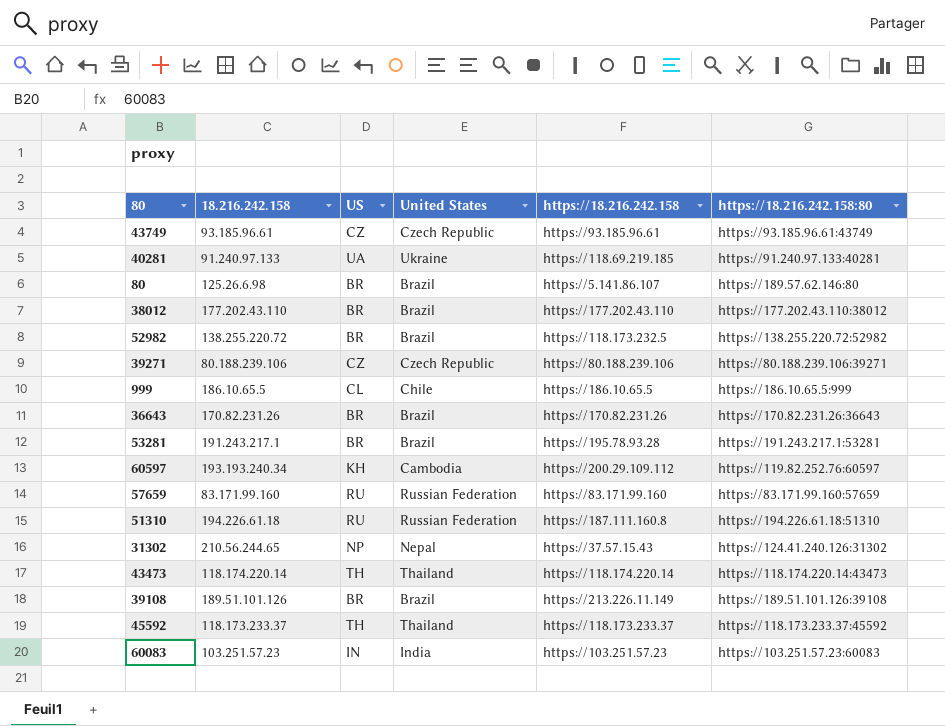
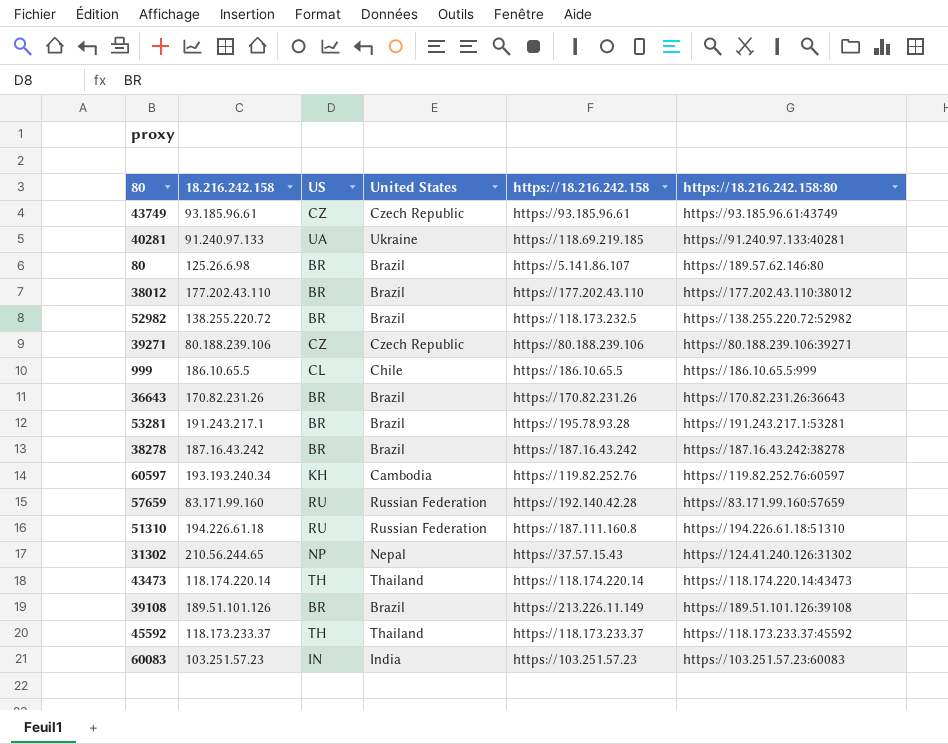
row 38278: none -> 187.16.43.242 | BR | Brazil | https://187.16.43.242 | https://187.16.43.242:38278
60597 | https://18.216.242.158: https://200.29.109.112 -> https://119.82.252.76
57659 | https://18.216.242.158: https://83.171.99.160 -> https://192.140.42.28

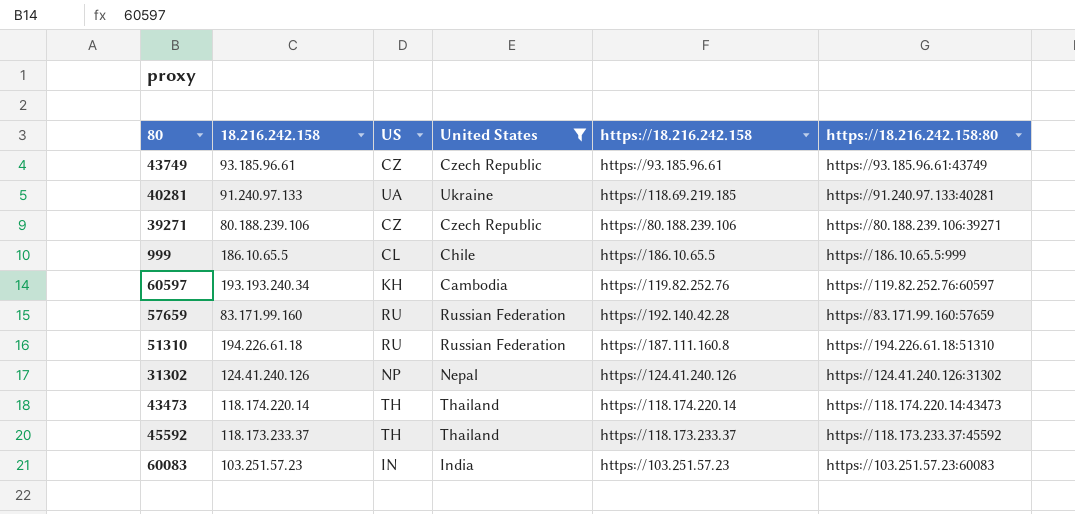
filter: none -> United States != Brazil
31302 | 18.216.242.158: 210.56.244.65 -> 124.41.240.126
31302 | https://18.216.242.158: https://37.57.15.43 -> https://124.41.240.126

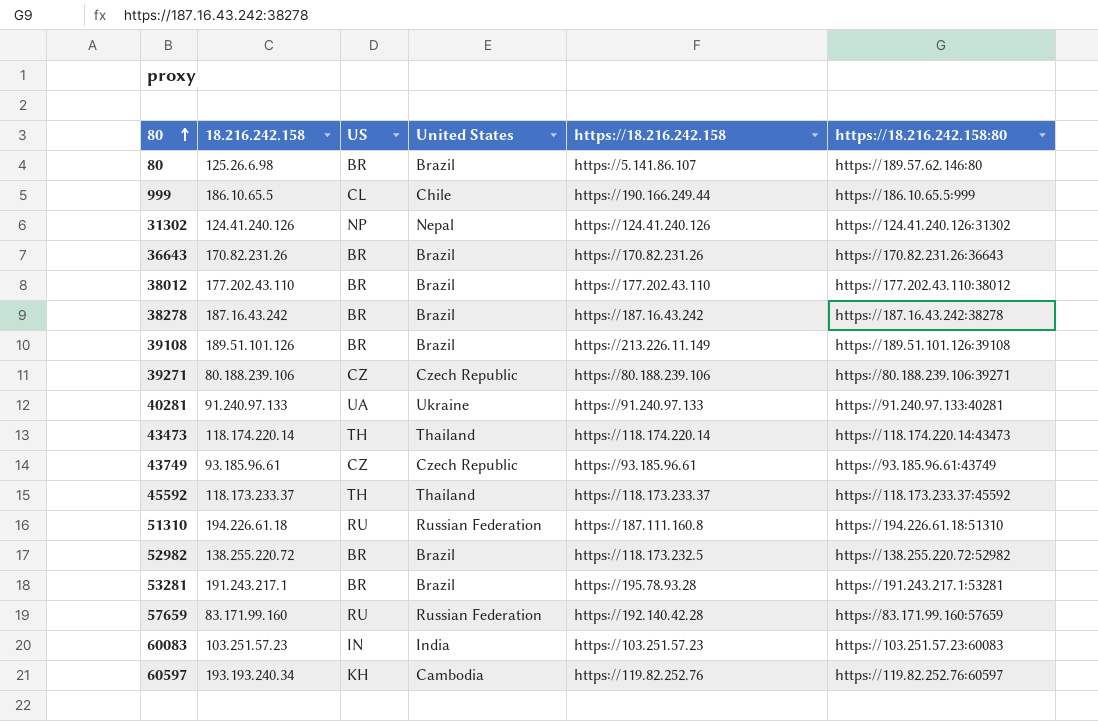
filter: United States != Brazil -> none
row order: none -> 80 ascending
999 | https://18.216.242.158: https://186.10.65.5 -> https://190.166.249.44
40281 | https://18.216.242.158: https://118.69.219.185 -> https://91.240.97.133

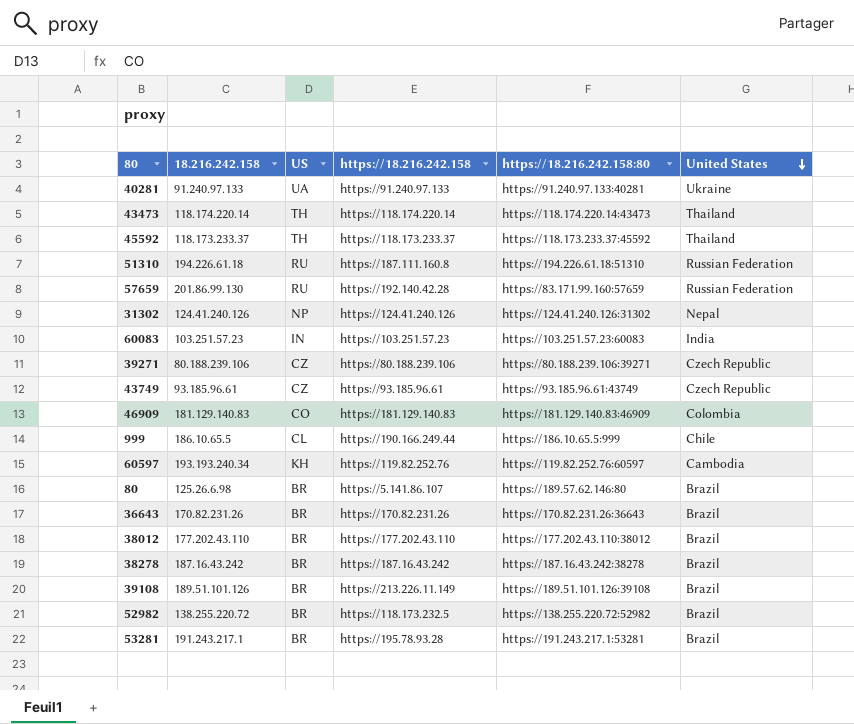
row order: 80 ascending -> United States descending
column United States | position: 4 -> 6
57659 | 18.216.242.158: 83.171.99.160 -> 201.86.99.130
row 46909: none -> 181.129.140.83 | CO | https://181.129.140.83 | https://181.129.140.83:46909 | Colombia

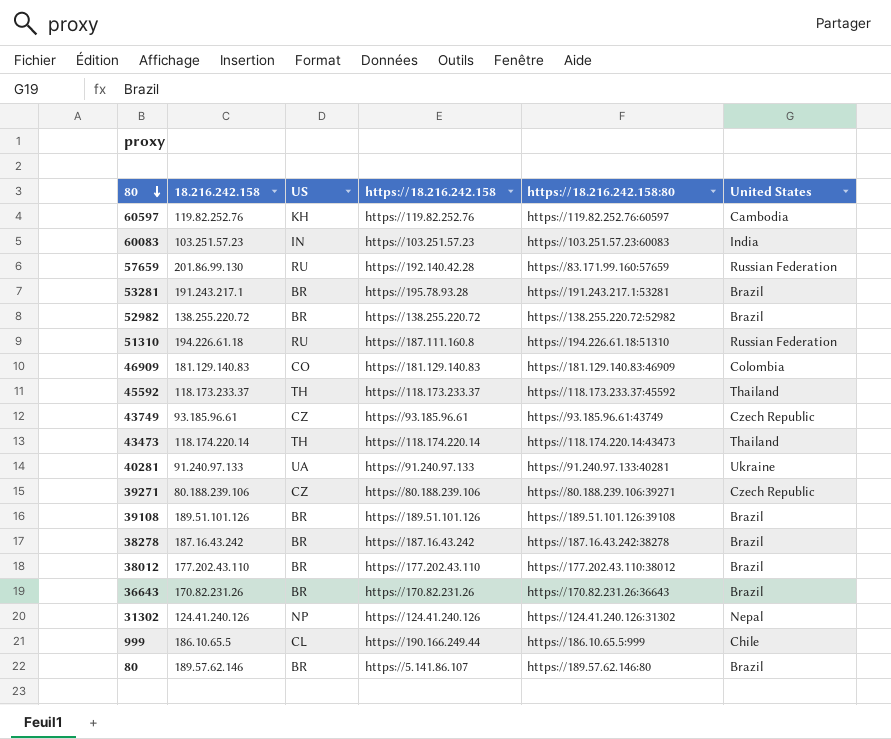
row order: United States descending -> 80 descending
60597 | 18.216.242.158: 193.193.240.34 -> 119.82.252.76
52982 | https://18.216.242.158: https://118.173.232.5 -> https://138.255.220.72
39108 | https://18.216.242.158: https://213.226.11.149 -> https://189.51.101.126
80 | 18.216.242.158: 125.26.6.98 -> 189.57.62.146

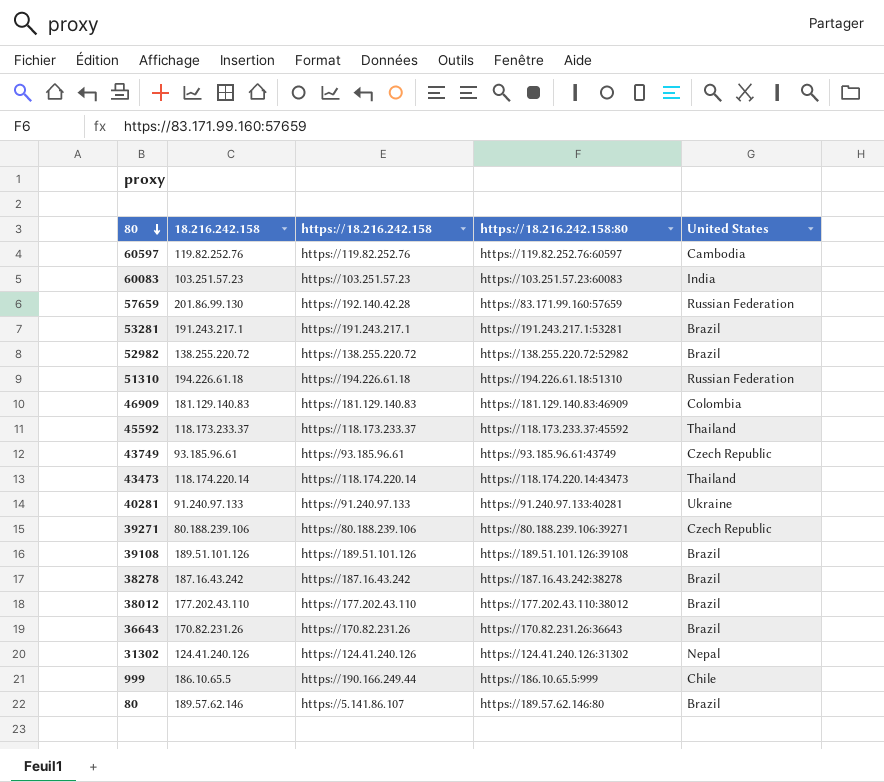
column US | position: 3 -> none
53281 | https://18.216.242.158: https://195.78.93.28 -> https://191.243.217.1
51310 | https://18.216.242.158: https://187.111.160.8 -> https://194.226.61.18

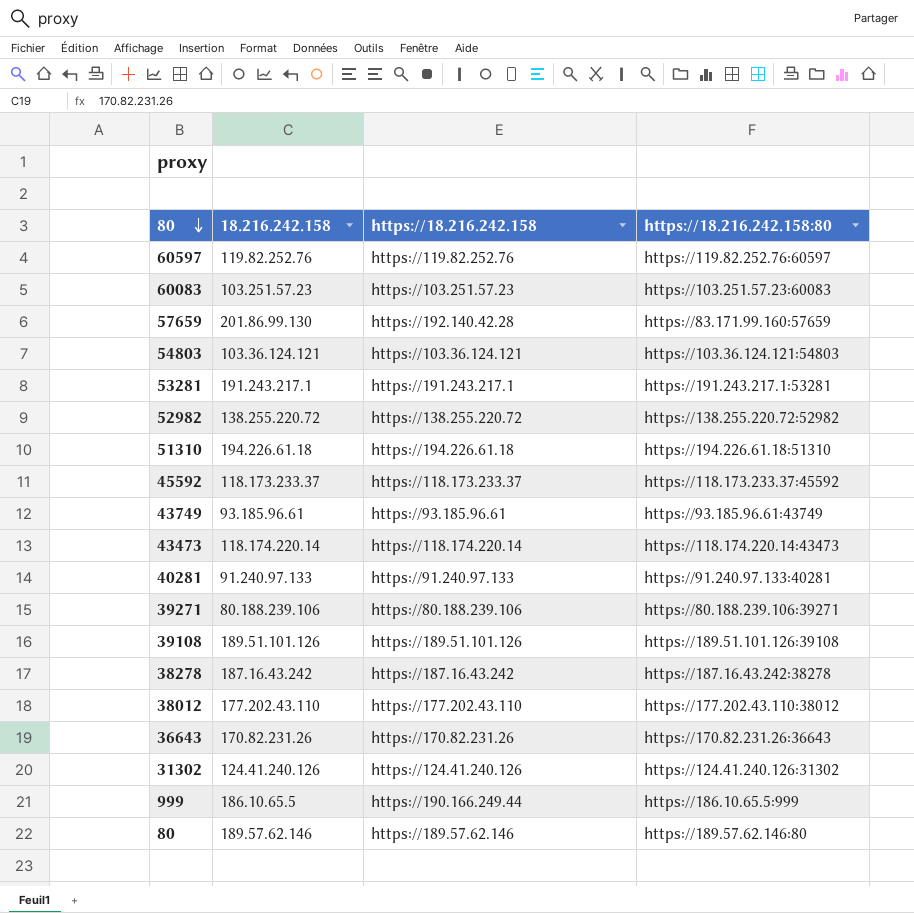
column United States | position: 5 -> none
row 46909: 181.129.140.83 | https://181.129.140.83 | https://181.129.140.83:46909 | Colombia -> none
row 54803: none -> 103.36.124.121 | https://103.36.124.121 | https://103.36.124.121:54803
80 | https://18.216.242.158: https://5.141.86.107 -> https://189.57.62.146

